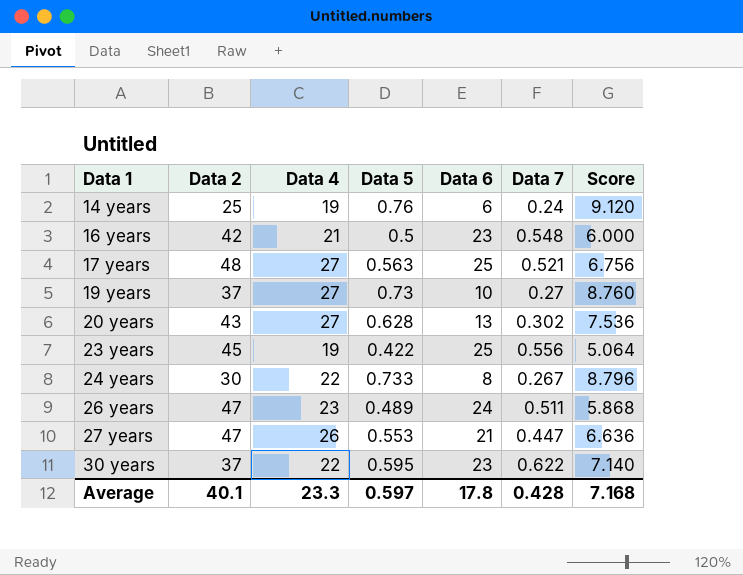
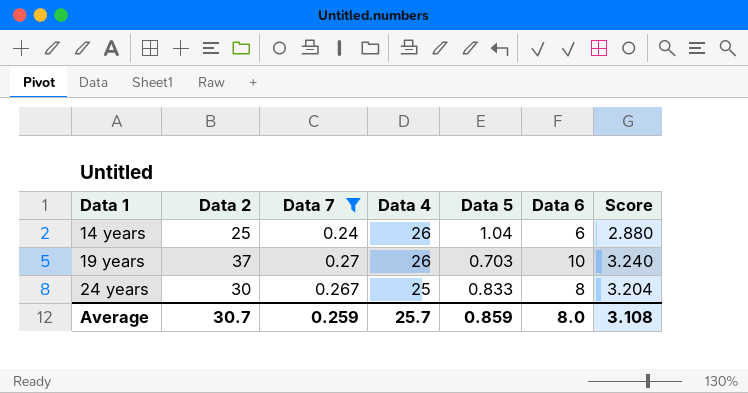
filter: none -> Data 7 <= 0.27
column Data 7 | position: 6 -> 3
column Score | formula: [Data 5] * 12 -> [Data 7] * 12
14 years | Data 4: 19 -> 26
14 years | Data 5: 0.76 -> 1.04
19 years | Data 4: 27 -> 26
19 years | Data 5: 0.73 -> 0.703
24 years | Data 4: 22 -> 25
24 years | Data 5: 0.733 -> 0.833
Average | Data 2: 40.1 -> 30.7
Average | Data 7: 0.428 -> 0.259
Average | Data 4: 23.3 -> 25.7
Average | Data 5: 0.597 -> 0.859
Average | Data 6: 17.8 -> 8.0
Average | Score: 7.168 -> 3.108

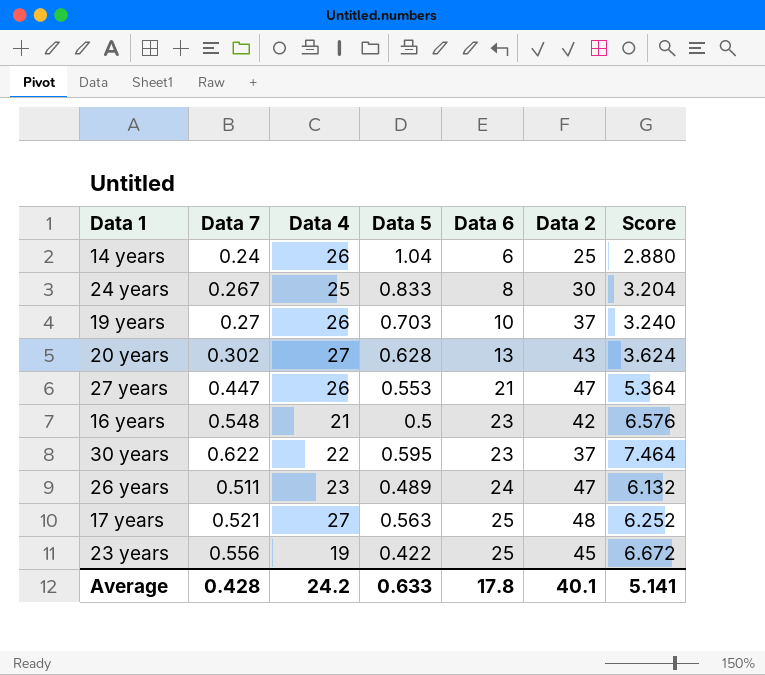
filter: Data 7 <= 0.27 -> none
row order: Data 1 ascending -> Data 6 ascending
column Data 2 | position: 2 -> 6
Average | Data 7: 0.259 -> 0.428
Average | Data 4: 25.7 -> 24.2
Average | Data 5: 0.859 -> 0.633
Average | Data 6: 8.0 -> 17.8
Average | Data 2: 30.7 -> 40.1
Average | Score: 3.108 -> 5.141

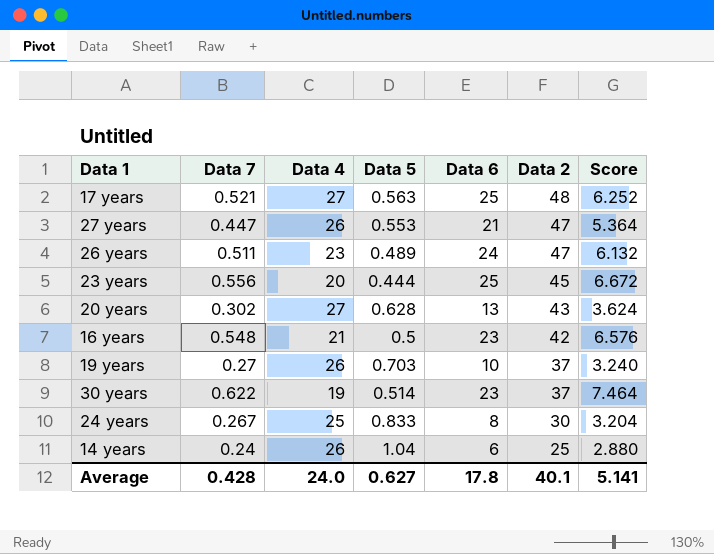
row order: Data 6 ascending -> Data 2 descending
23 years | Data 4: 19 -> 20
23 years | Data 5: 0.422 -> 0.444
30 years | Data 4: 22 -> 19
30 years | Data 5: 0.595 -> 0.514
Average | Data 4: 24.2 -> 24.0
Average | Data 5: 0.633 -> 0.627

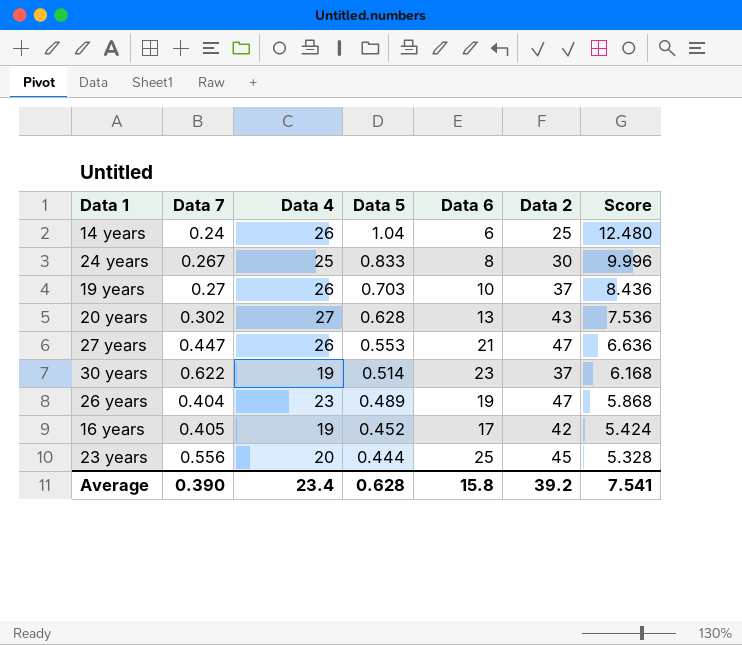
row order: Data 2 descending -> Data 5 descending
column Score | formula: [Data 7] * 12 -> [Data 5] * 12
row 17 years: 0.521 | 27 | 0.563 | 25 | 48 | 6.252 -> none
26 years | Data 7: 0.511 -> 0.404
26 years | Data 6: 24 -> 19
16 years | Data 7: 0.548 -> 0.405
16 years | Data 4: 21 -> 19
16 years | Data 5: 0.5 -> 0.452
16 years | Data 6: 23 -> 17
Average | Data 7: 0.428 -> 0.390
Average | Data 4: 24.0 -> 23.4
Average | Data 5: 0.627 -> 0.628
Average | Data 6: 17.8 -> 15.8
Average | Data 2: 40.1 -> 39.2
Average | Score: 5.141 -> 7.541

